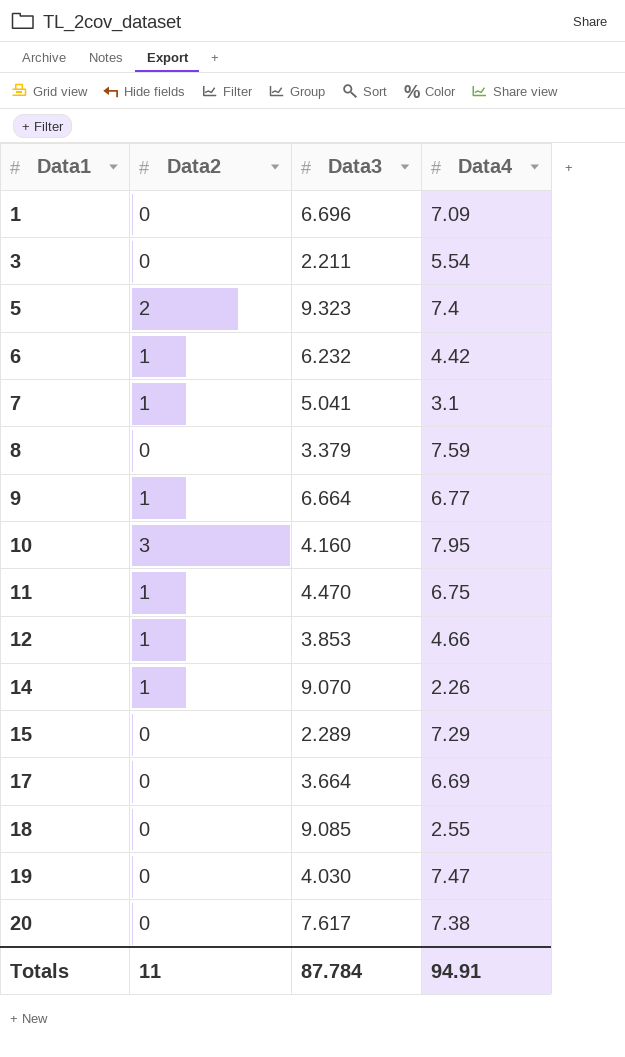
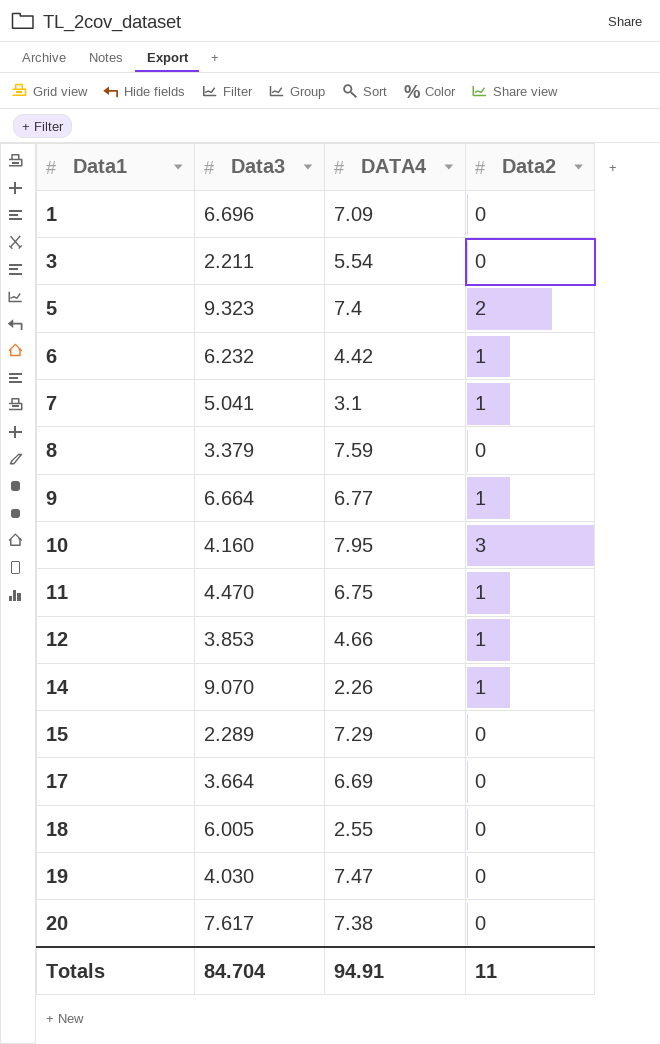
column name: Data4 -> DATA4
column Data2 | position: 2 -> 4
18 | Data3: 9.085 -> 6.005
Totals | Data3: 87.784 -> 84.704

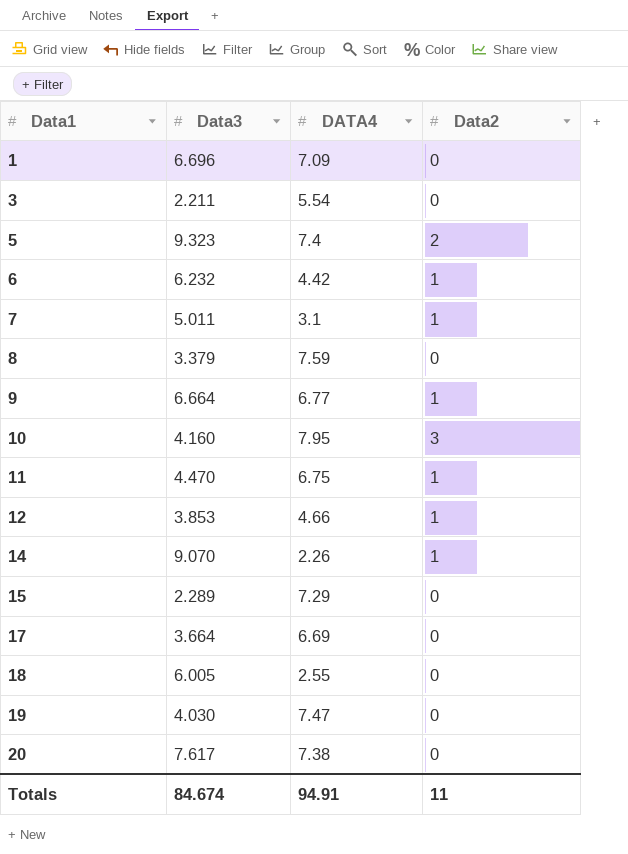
7 | Data3: 5.041 -> 5.011
Totals | Data3: 84.704 -> 84.674

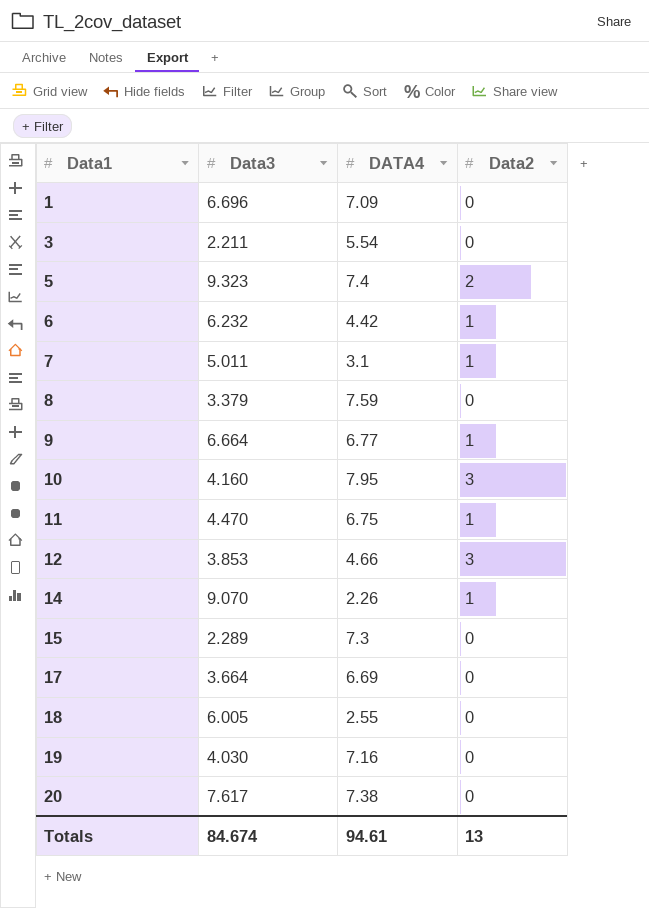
12 | Data2: 1 -> 3
15 | DATA4: 7.29 -> 7.3
19 | DATA4: 7.47 -> 7.16
Totals | DATA4: 94.91 -> 94.61
Totals | Data2: 11 -> 13

